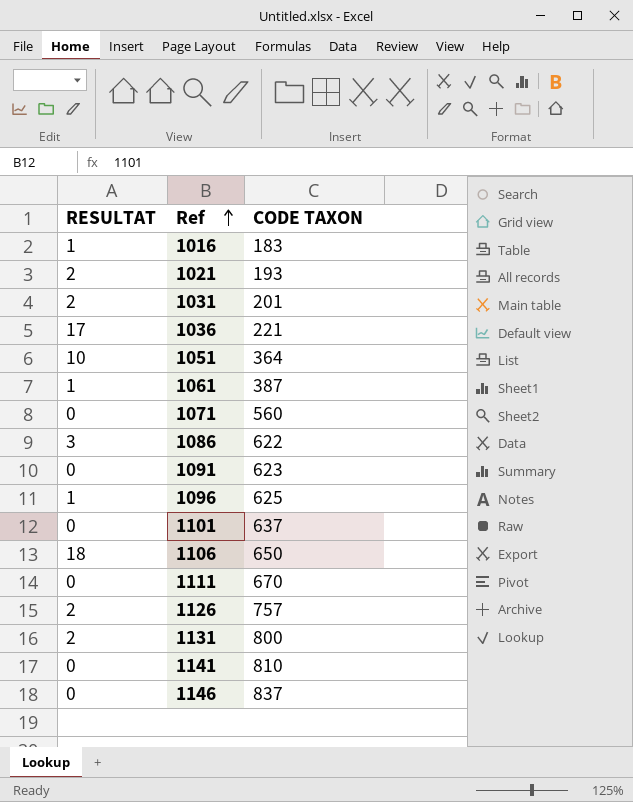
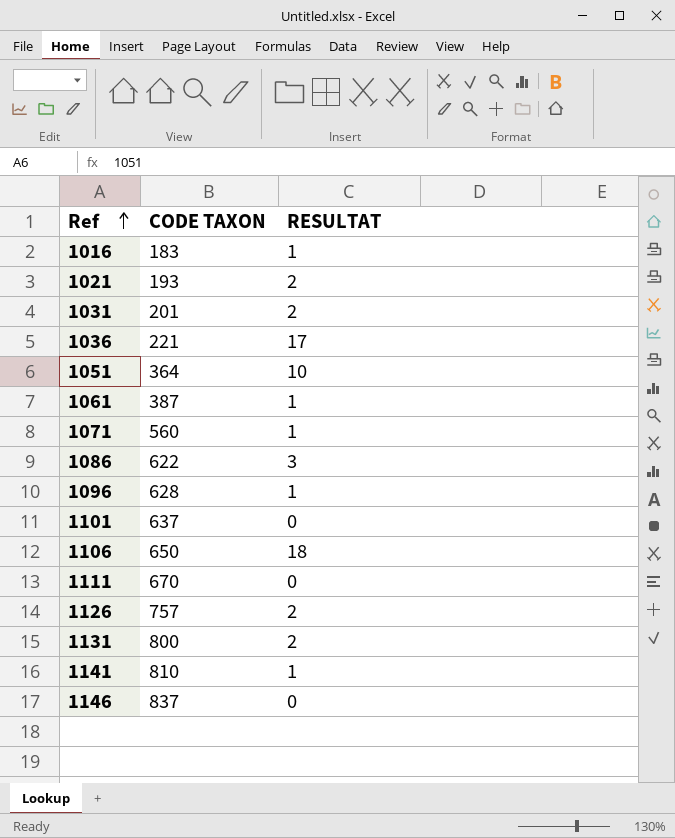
column RESULTAT | position: 1 -> 3
row 1091: 0 | 623 -> none
1071 | RESULTAT: 0 -> 1
1096 | CODE TAXON: 625 -> 628
1141 | RESULTAT: 0 -> 1

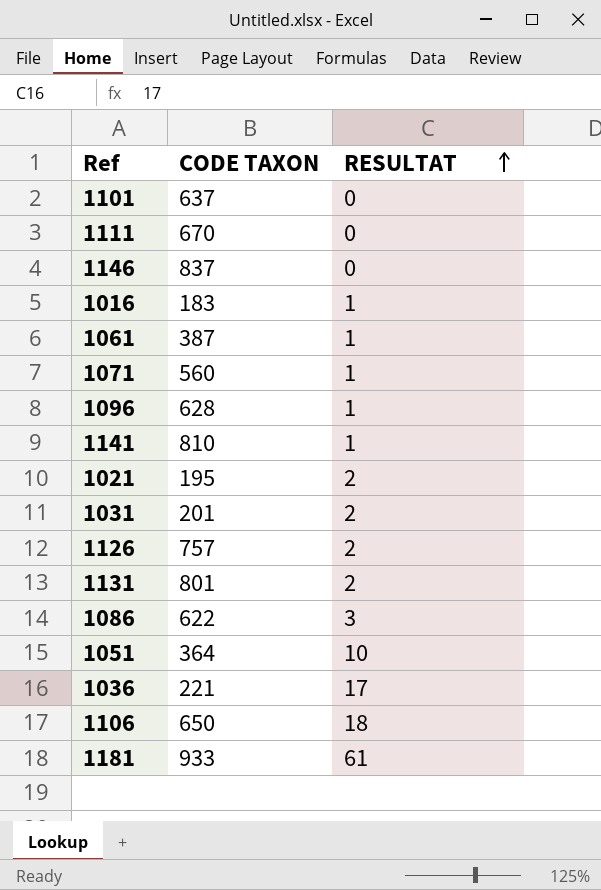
row order: Ref ascending -> RESULTAT ascending
1021 | CODE TAXON: 193 -> 195
1131 | CODE TAXON: 800 -> 801
row 1181: none -> 933 | 61

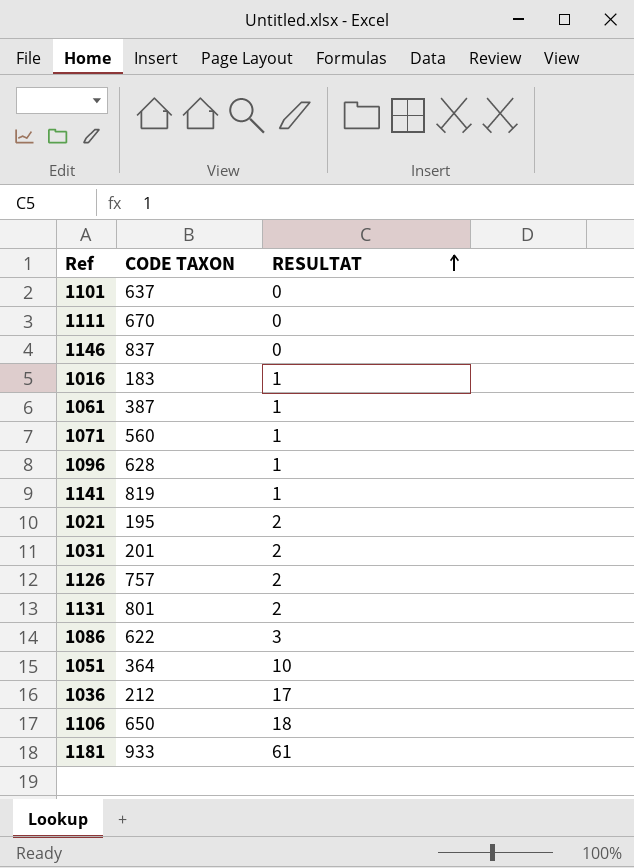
1141 | CODE TAXON: 810 -> 819
1036 | CODE TAXON: 221 -> 212

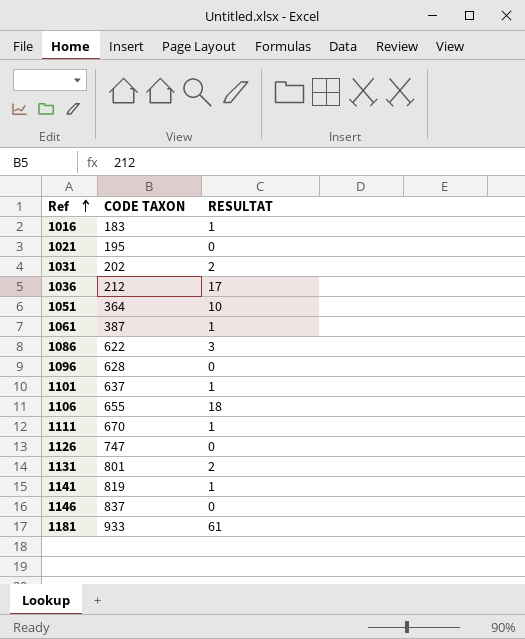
row order: RESULTAT ascending -> Ref ascending
row 1071: 560 | 1 -> none
1021 | RESULTAT: 2 -> 0
1031 | CODE TAXON: 201 -> 202
1096 | RESULTAT: 1 -> 0
1101 | RESULTAT: 0 -> 1
1106 | CODE TAXON: 650 -> 655
1111 | RESULTAT: 0 -> 1
1126 | CODE TAXON: 757 -> 747
1126 | RESULTAT: 2 -> 0

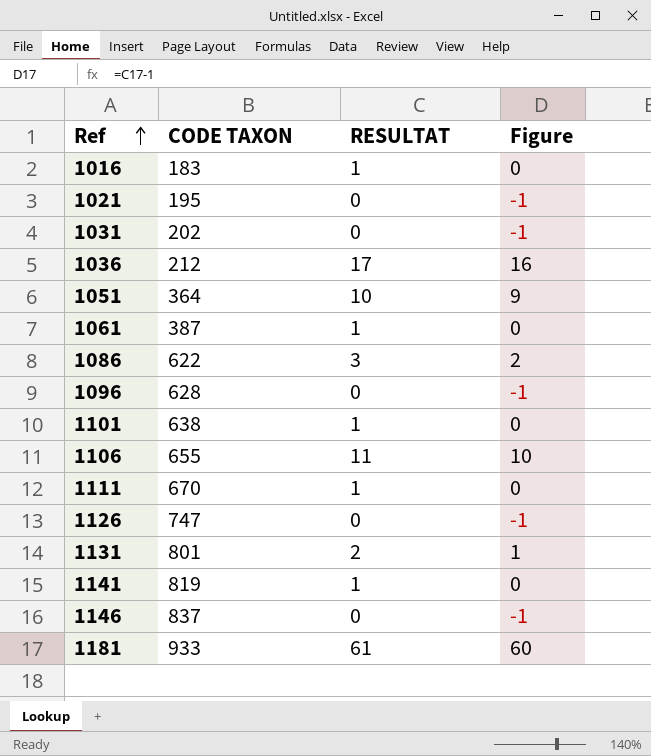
column Figure | formula: none -> [RESULTAT] - 1
1031 | RESULTAT: 2 -> 0
1101 | CODE TAXON: 637 -> 638
1106 | RESULTAT: 18 -> 11

